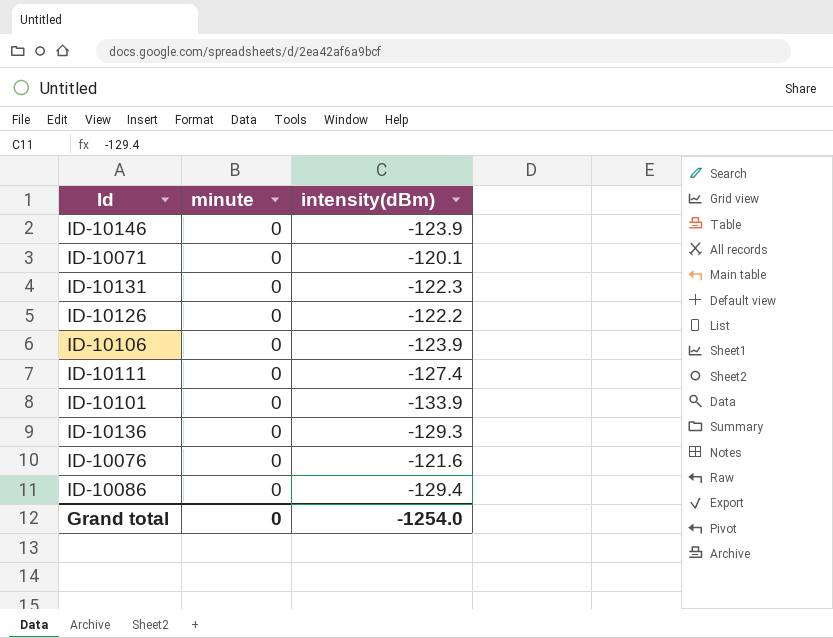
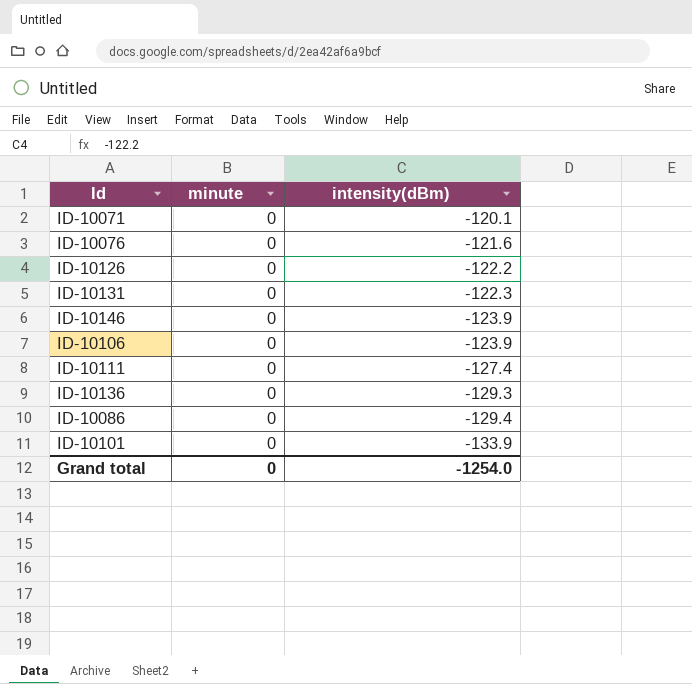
row order: none -> intensity(dBm) descending

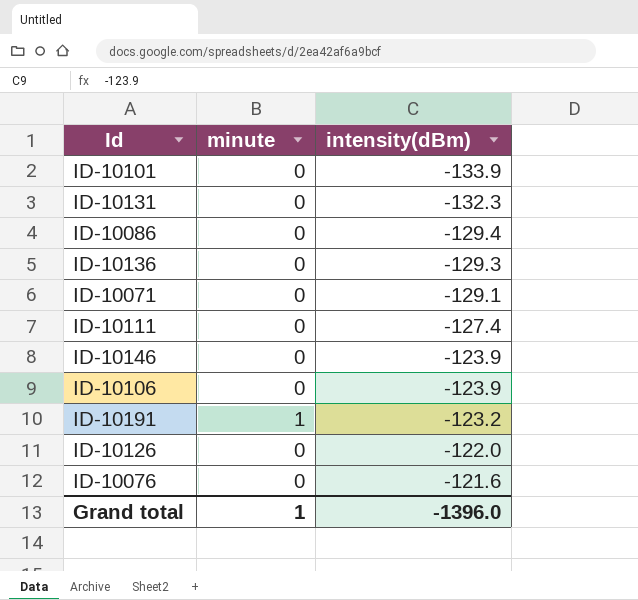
row order: intensity(dBm) descending -> intensity(dBm) ascending
ID-10131 | intensity(dBm): -122.3 -> -132.3
ID-10071 | intensity(dBm): -120.1 -> -129.1
row ID-10191: none -> 1 | -123.2
ID-10126 | intensity(dBm): -122.2 -> -122.0
Grand total | minute: 0 -> 1
Grand total | intensity(dBm): -1254.0 -> -1396.0

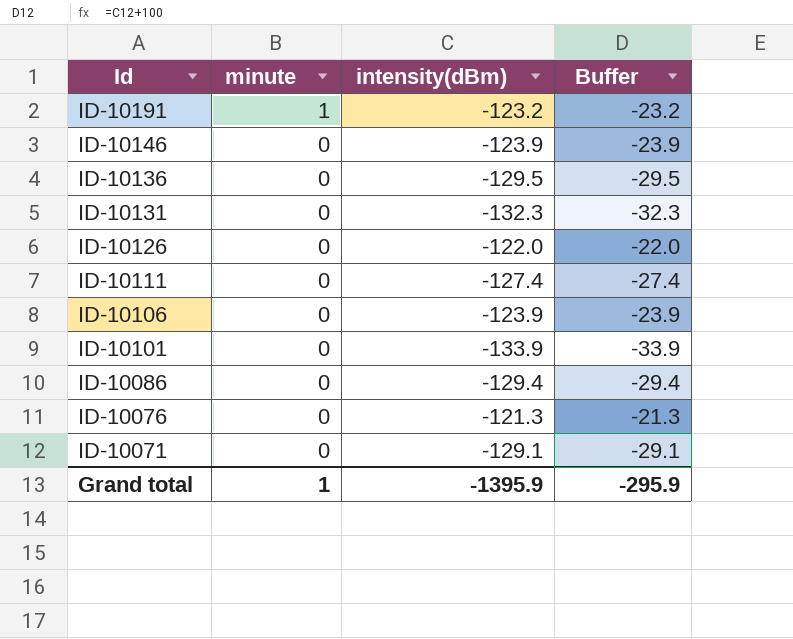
row order: intensity(dBm) ascending -> Id descending
column Buffer | formula: none -> [intensity(dBm)] + 100
ID-10136 | intensity(dBm): -129.3 -> -129.5
ID-10076 | intensity(dBm): -121.6 -> -121.3
Grand total | intensity(dBm): -1396.0 -> -1395.9

